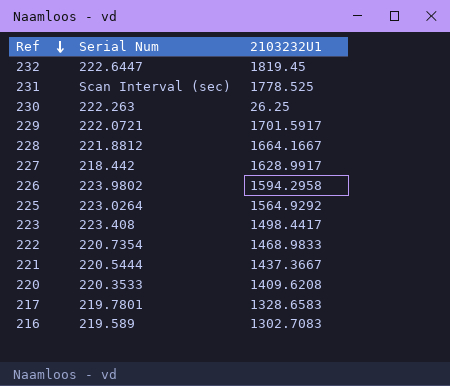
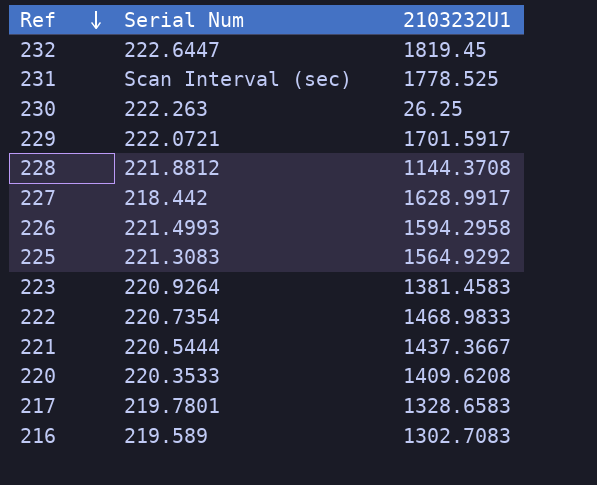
228 | 2103232U1: 1664.1667 -> 1144.3708
226 | Serial Num: 223.9802 -> 221.4993
225 | Serial Num: 223.0264 -> 221.3083
223 | Serial Num: 223.408 -> 220.9264
223 | 2103232U1: 1498.4417 -> 1381.4583

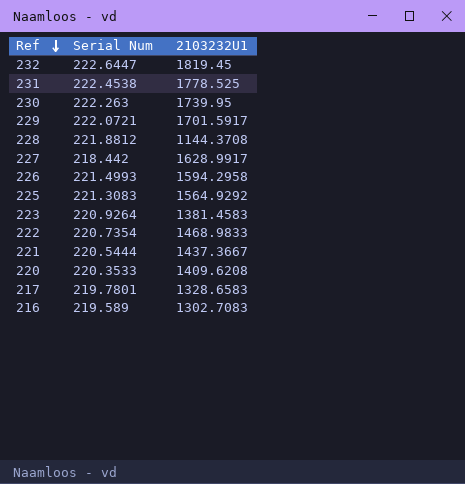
231 | Serial Num: Scan Interval (sec) -> 222.4538
230 | 2103232U1: 26.25 -> 1739.95

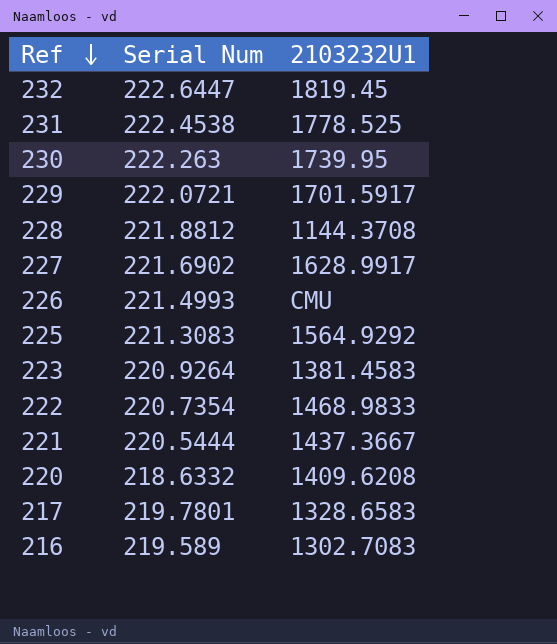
227 | Serial Num: 218.442 -> 221.6902
226 | 2103232U1: 1594.2958 -> CMU
220 | Serial Num: 220.3533 -> 218.6332

